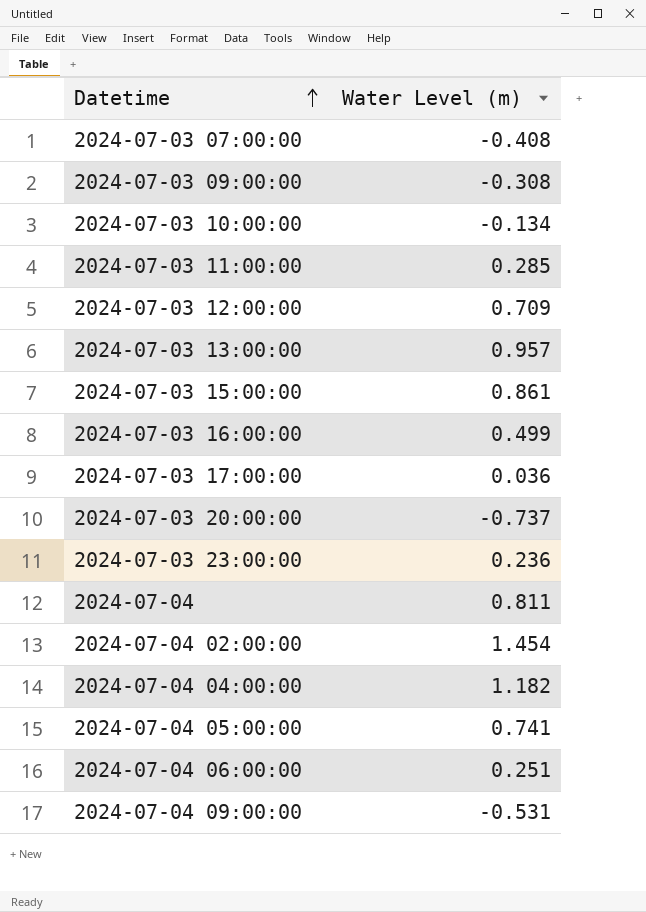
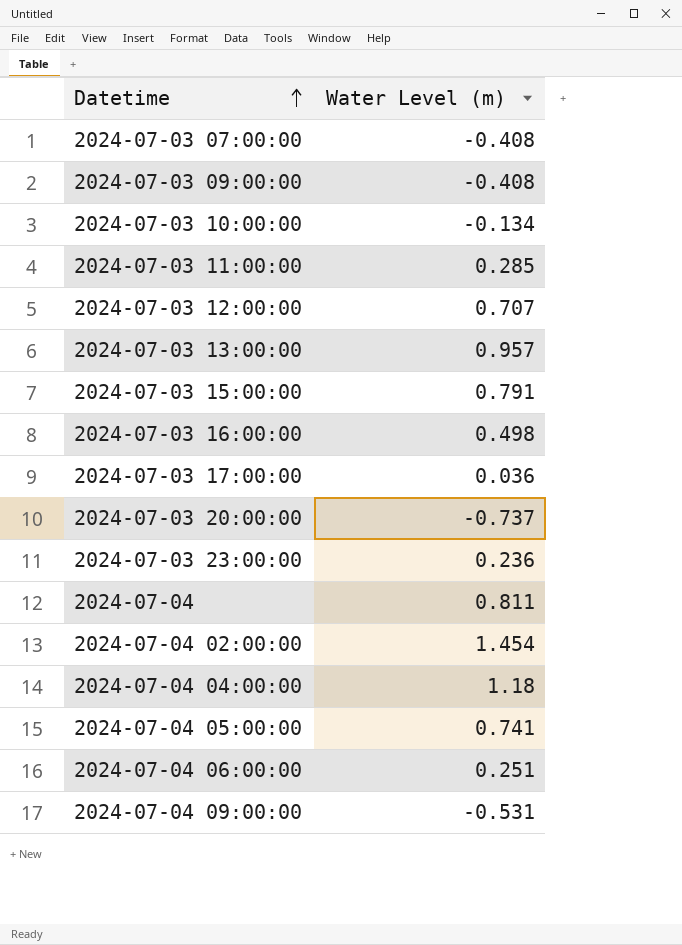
2024-07-03 09:00:00 | Water Level (m): -0.308 -> -0.408
2024-07-03 12:00:00 | Water Level (m): 0.709 -> 0.707
2024-07-03 15:00:00 | Water Level (m): 0.861 -> 0.791
2024-07-03 16:00:00 | Water Level (m): 0.499 -> 0.498
2024-07-04 04:00:00 | Water Level (m): 1.182 -> 1.18

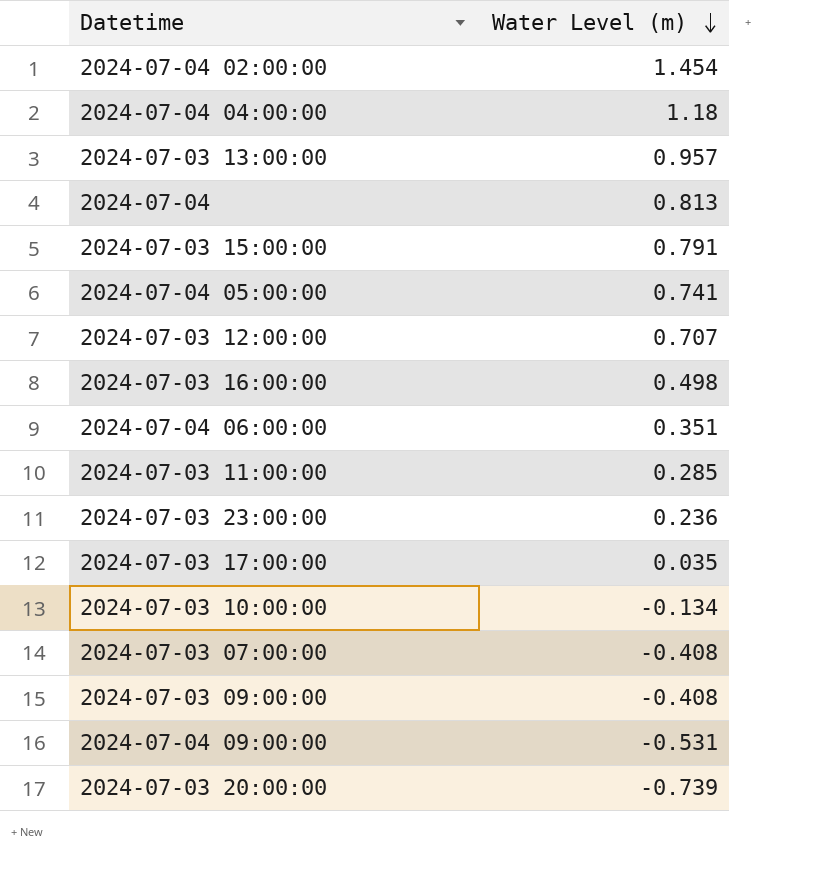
row order: Datetime ascending -> Water Level (m) descending
2024-07-04 | Water Level (m): 0.811 -> 0.813
2024-07-04 06:00:00 | Water Level (m): 0.251 -> 0.351
2024-07-03 17:00:00 | Water Level (m): 0.036 -> 0.035
2024-07-03 20:00:00 | Water Level (m): -0.737 -> -0.739

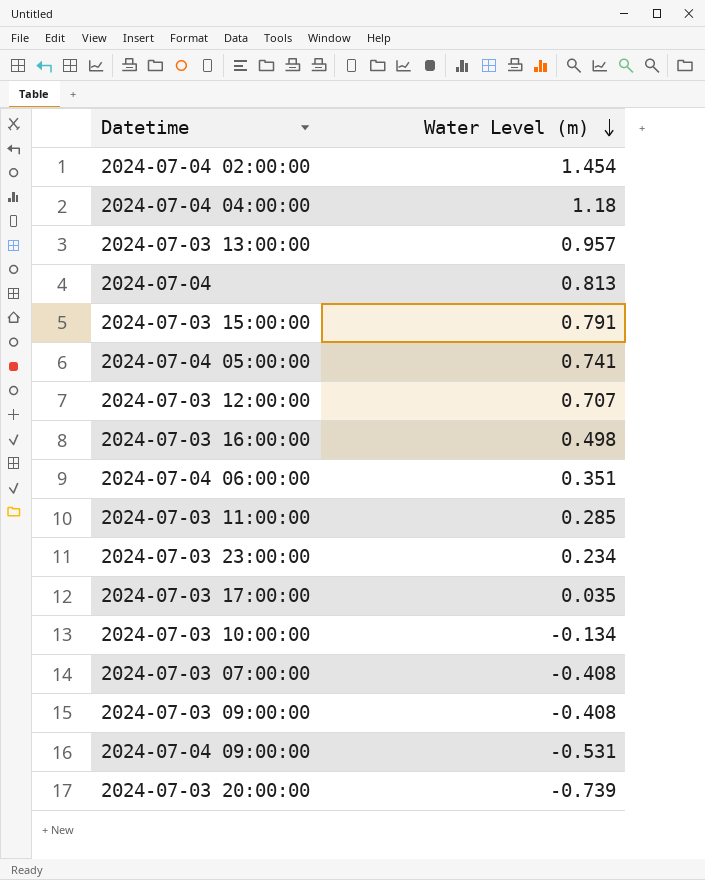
2024-07-03 23:00:00 | Water Level (m): 0.236 -> 0.234

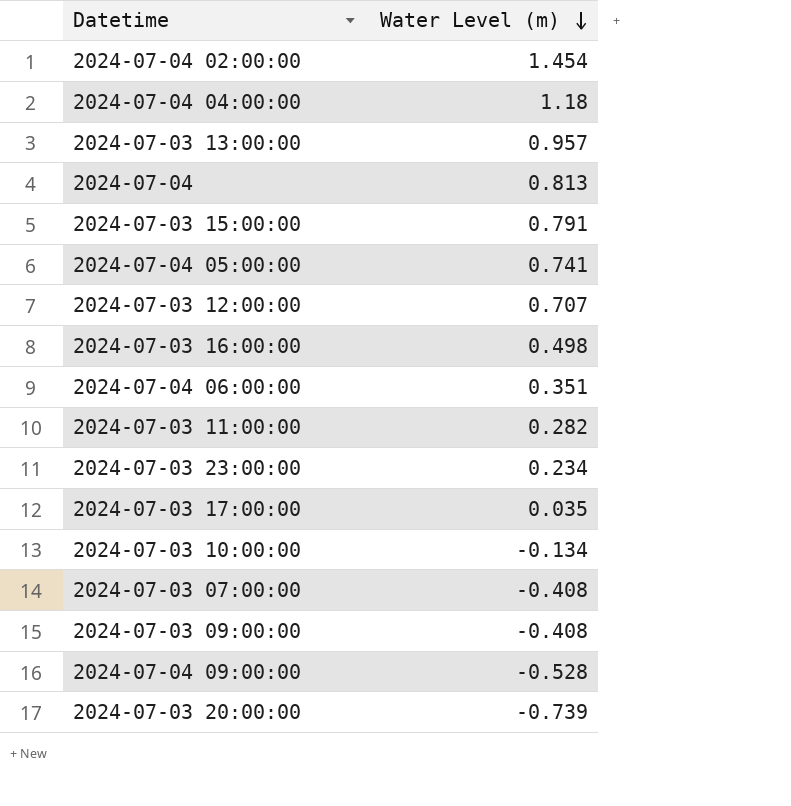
2024-07-03 11:00:00 | Water Level (m): 0.285 -> 0.282
2024-07-04 09:00:00 | Water Level (m): -0.531 -> -0.528

